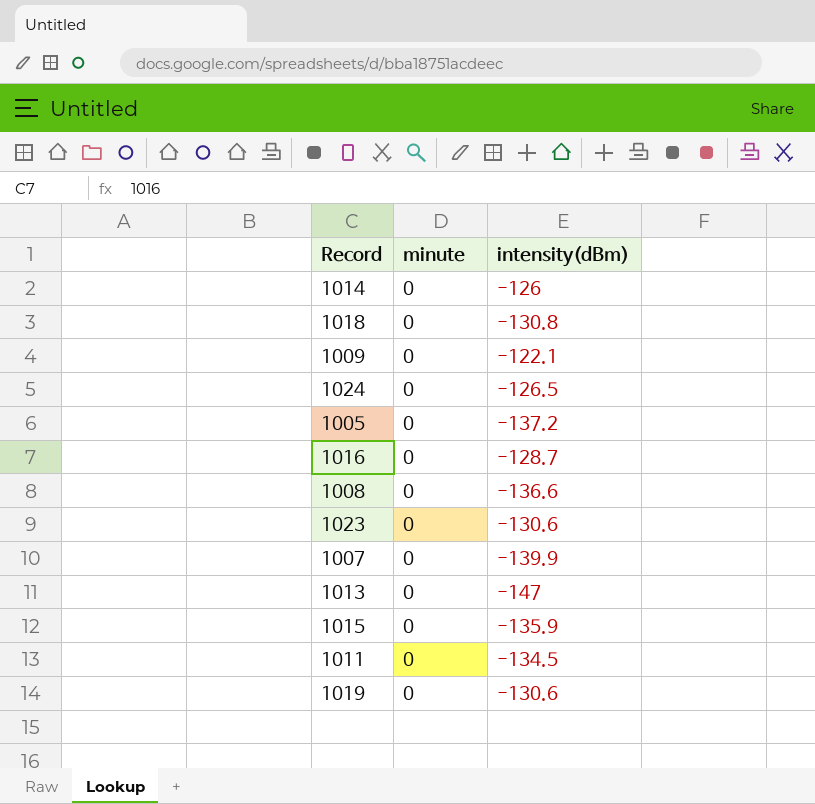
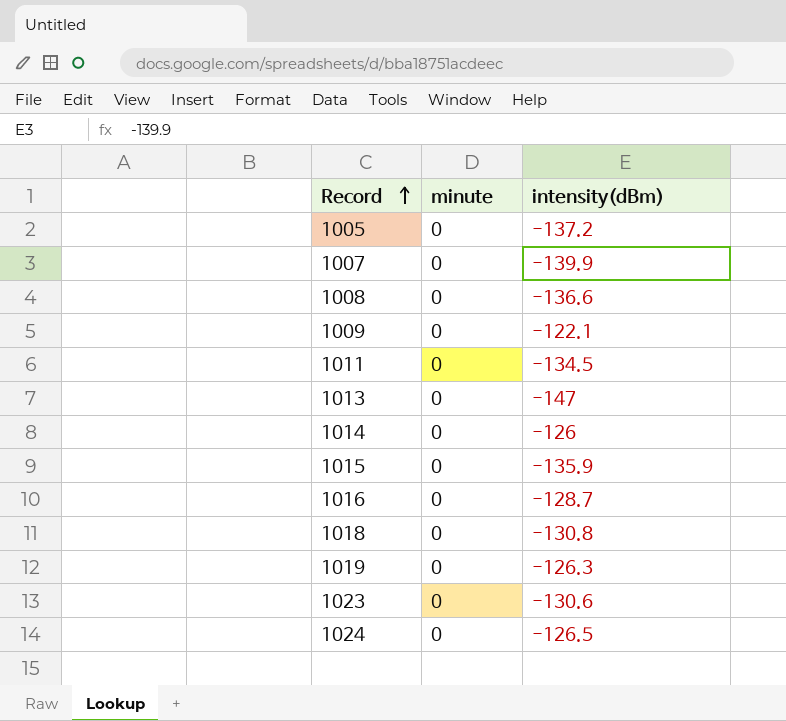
row order: none -> Record ascending
1019 | intensity(dBm): -130.6 -> -126.3

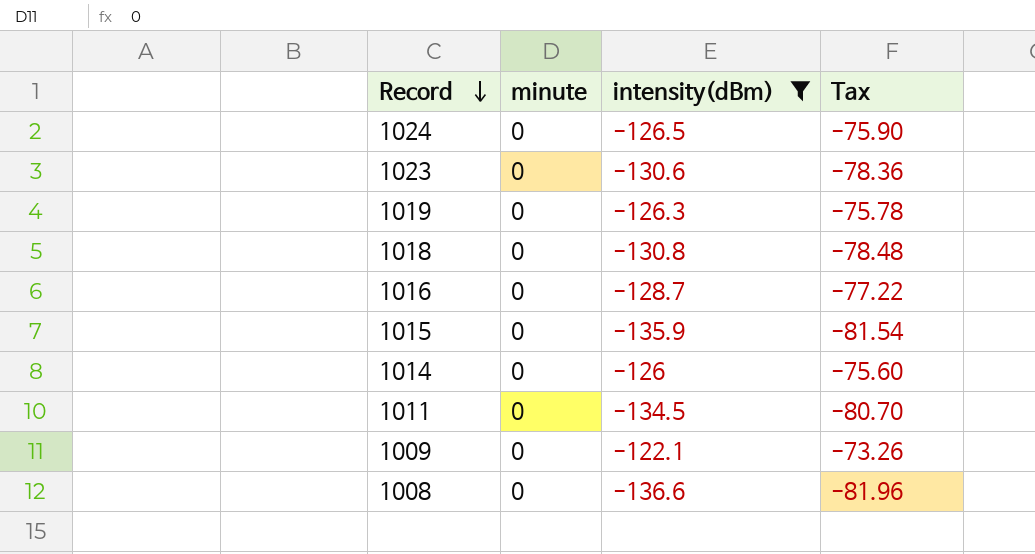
filter: none -> intensity(dBm) >= -136.6
row order: Record ascending -> Record descending
column Tax | formula: none -> [intensity(dBm)] * 0.6

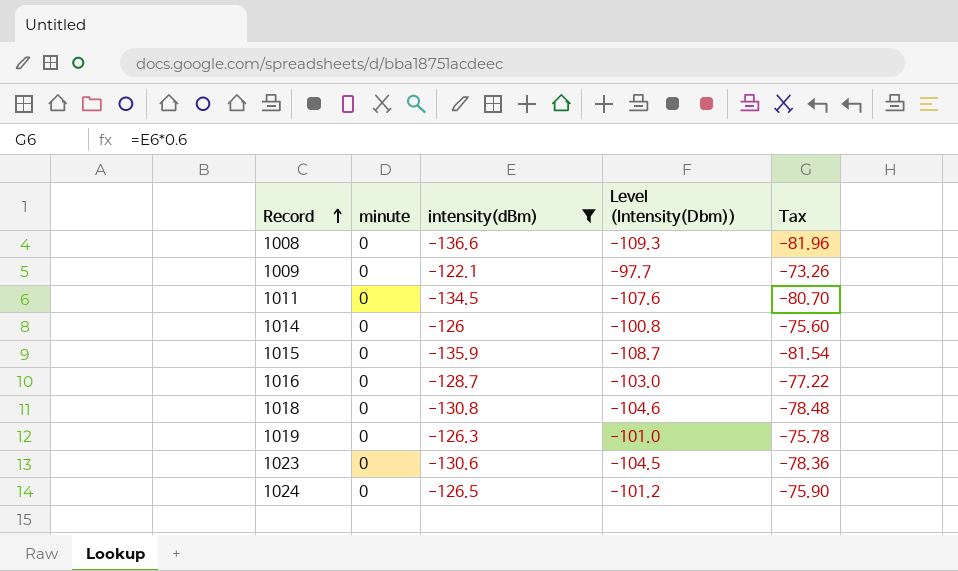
row order: Record descending -> Record ascending
column Level (Intensity(Dbm)) | formula: none -> [intensity(dBm)] * 0.8

